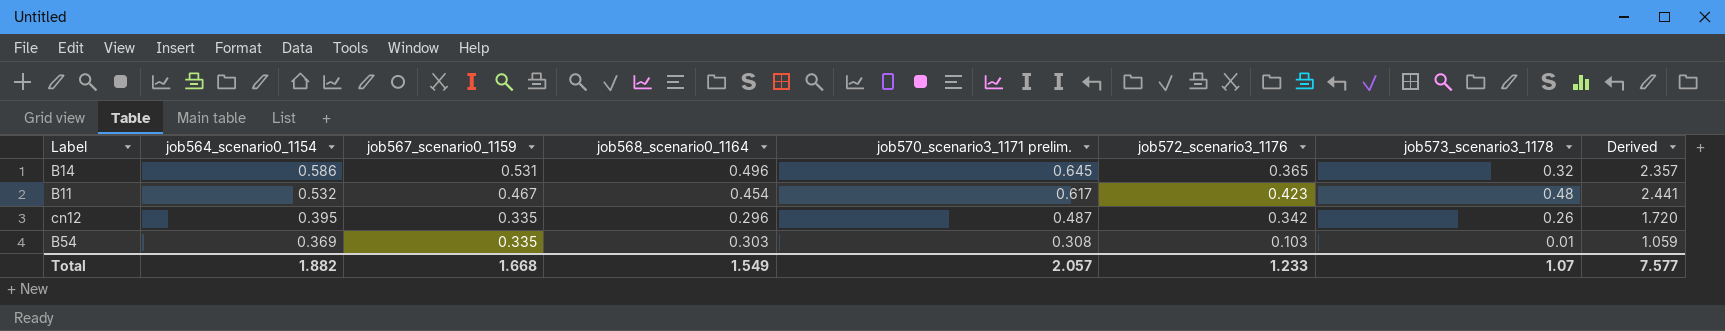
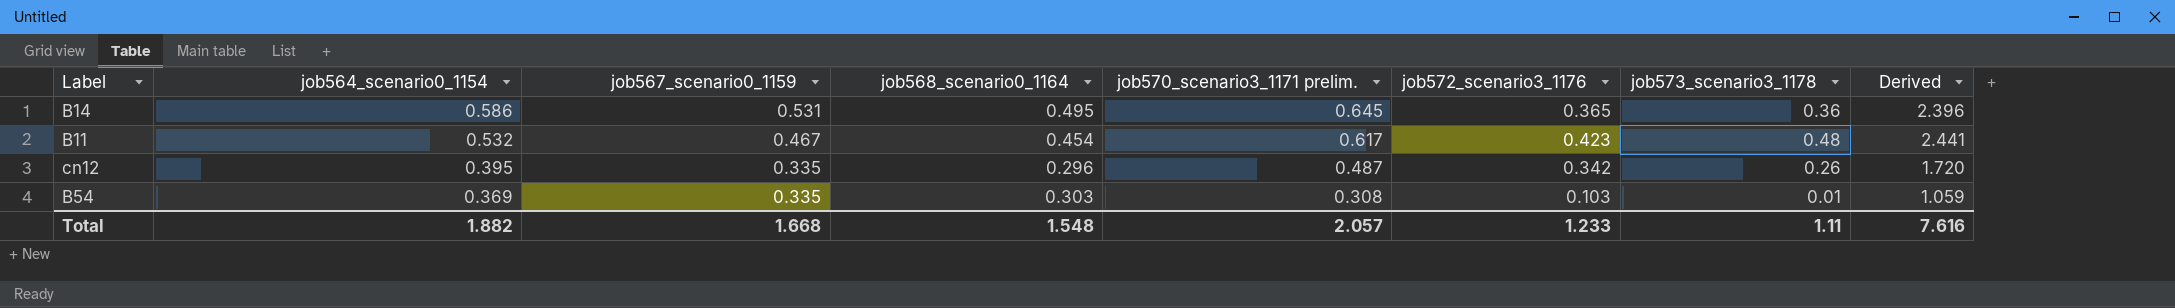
B14 | job568_scenario0_1164: 0.496 -> 0.495
B14 | job573_scenario3_1178: 0.32 -> 0.36
B14 | Derived: 2.357 -> 2.396
Total | job568_scenario0_1164: 1.549 -> 1.548
Total | job573_scenario3_1178: 1.07 -> 1.11
Total | Derived: 7.577 -> 7.616

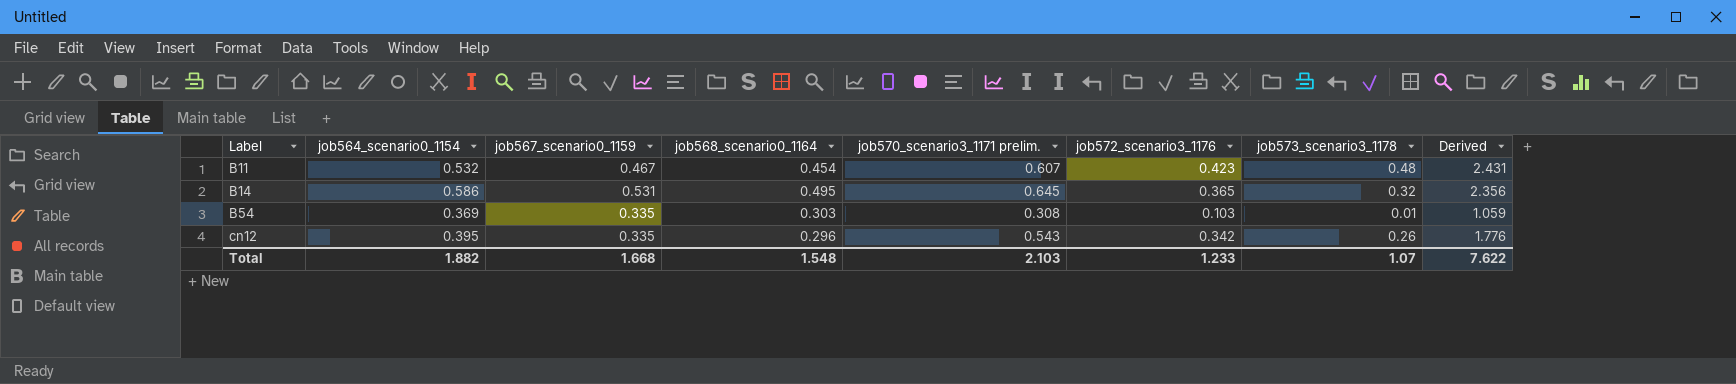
row order: job564_scenario0_1154 descending -> Label ascending
B11 | job570_scenario3_1171 prelim.: 0.617 -> 0.607
B11 | Derived: 2.441 -> 2.431
B14 | job573_scenario3_1178: 0.36 -> 0.32
B14 | Derived: 2.396 -> 2.356
cn12 | job570_scenario3_1171 prelim.: 0.487 -> 0.543
cn12 | Derived: 1.720 -> 1.776
Total | job570_scenario3_1171 prelim.: 2.057 -> 2.103
Total | job573_scenario3_1178: 1.11 -> 1.07
Total | Derived: 7.616 -> 7.622

